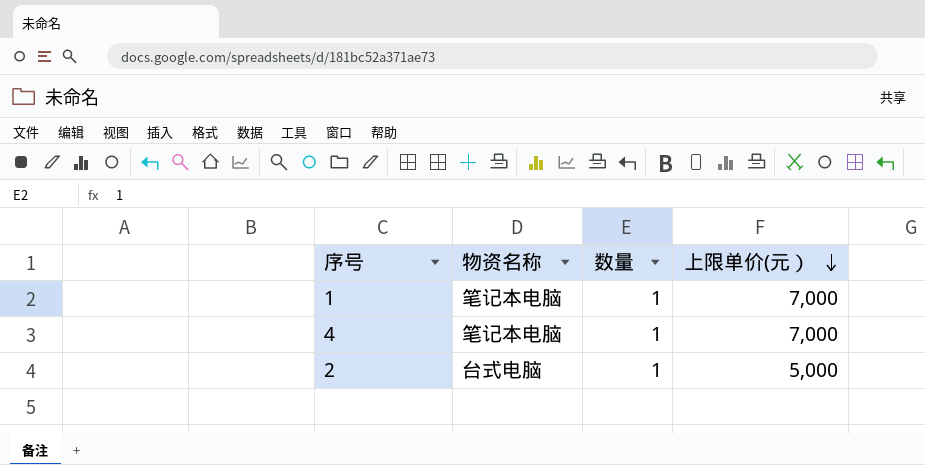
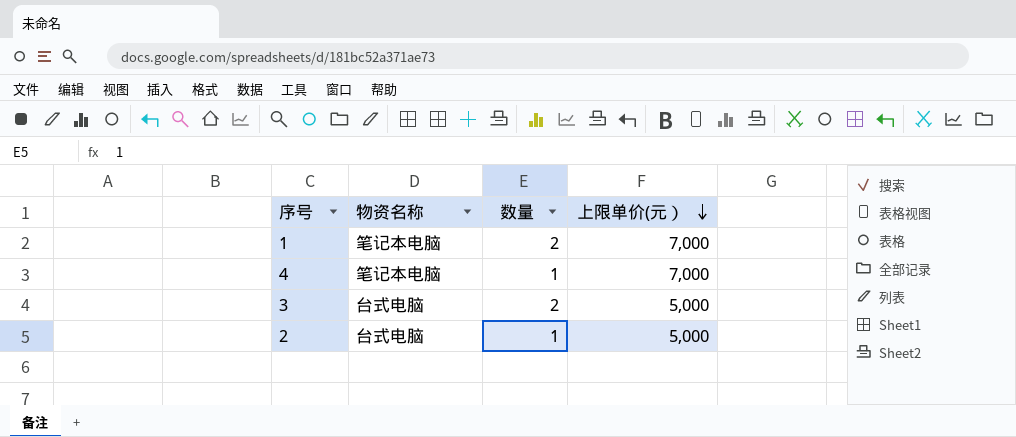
1 | 数量: 1 -> 2
row 3: none -> 台式电脑 | 2 | 5,000

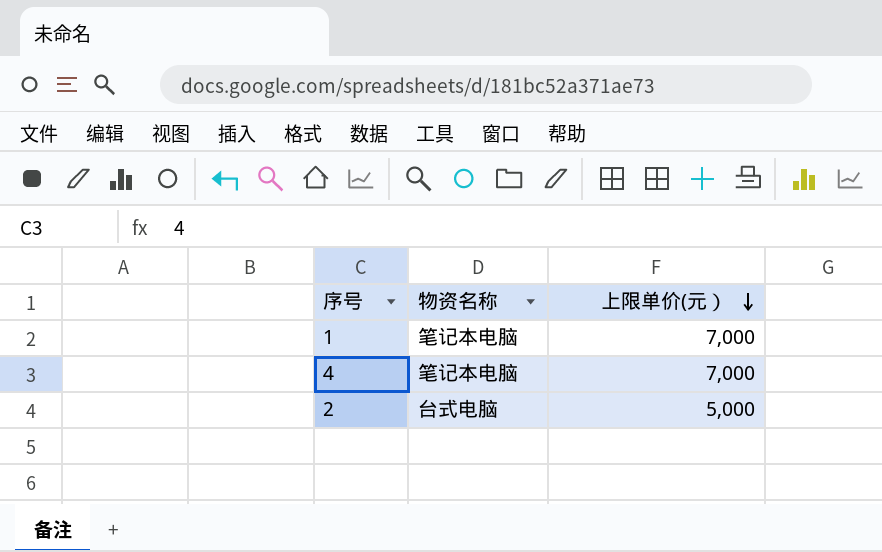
column 数量 | position: 3 -> none
row 3: 台式电脑 | 2 | 5,000 -> none

